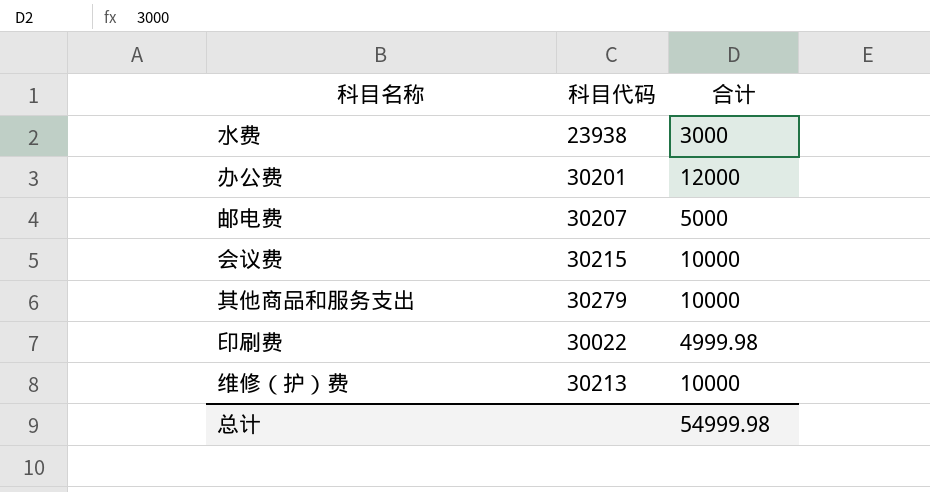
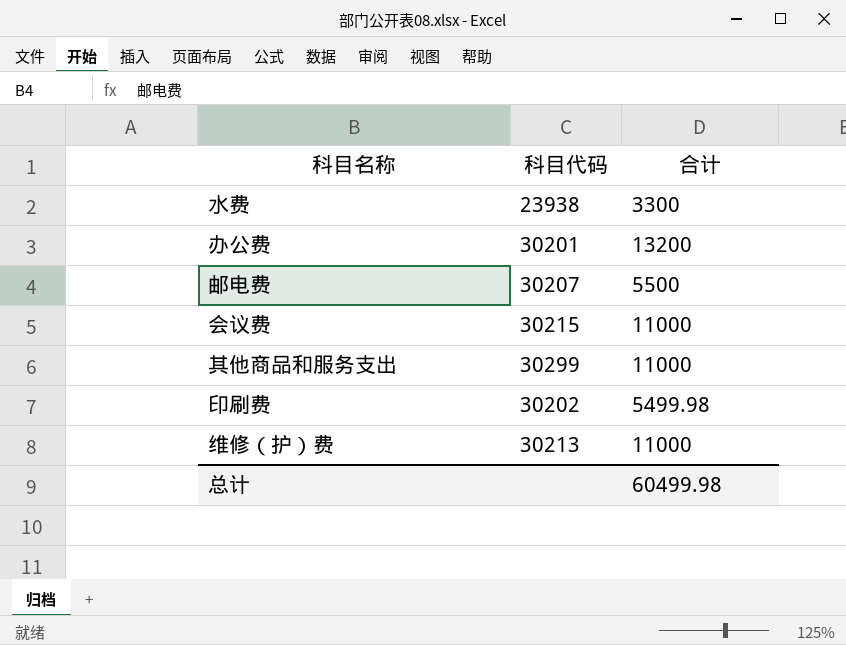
水费 | 合计: 3000 -> 3300
办公费 | 合计: 12000 -> 13200
邮电费 | 合计: 5000 -> 5500
会议费 | 合计: 10000 -> 11000
其他商品和服务支出 | 科目代码: 30279 -> 30299
其他商品和服务支出 | 合计: 10000 -> 11000
印刷费 | 科目代码: 30022 -> 30202
印刷费 | 合计: 4999.98 -> 5499.98
维修（护）费 | 合计: 10000 -> 11000
总计 | 合计: 54999.98 -> 60499.98

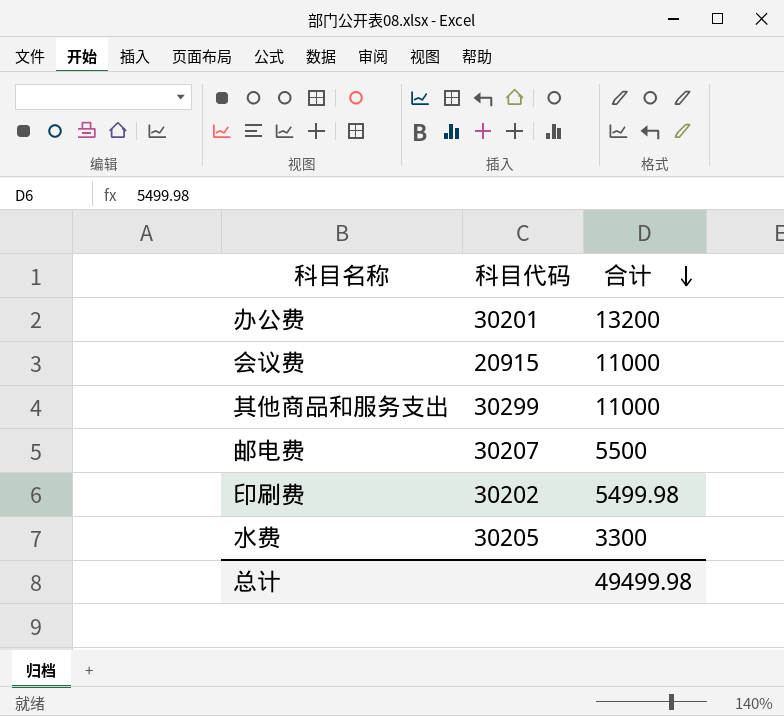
row order: none -> 合计 descending
row 维修（护）费: 30213 | 11000 -> none
会议费 | 科目代码: 30215 -> 20915
水费 | 科目代码: 23938 -> 30205
总计 | 合计: 60499.98 -> 49499.98

